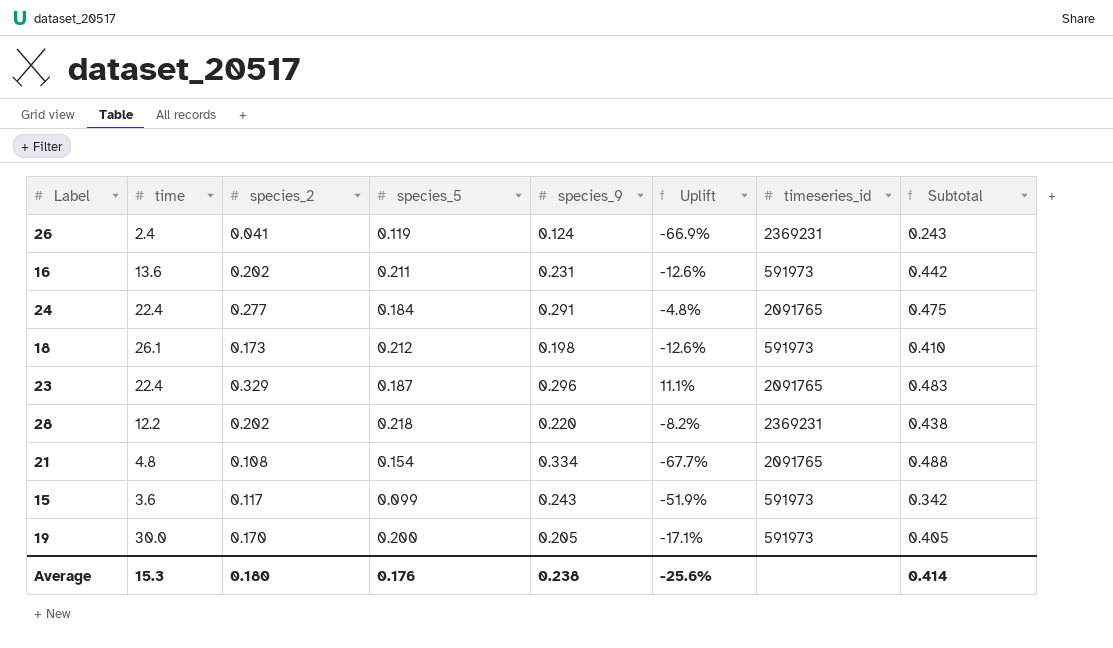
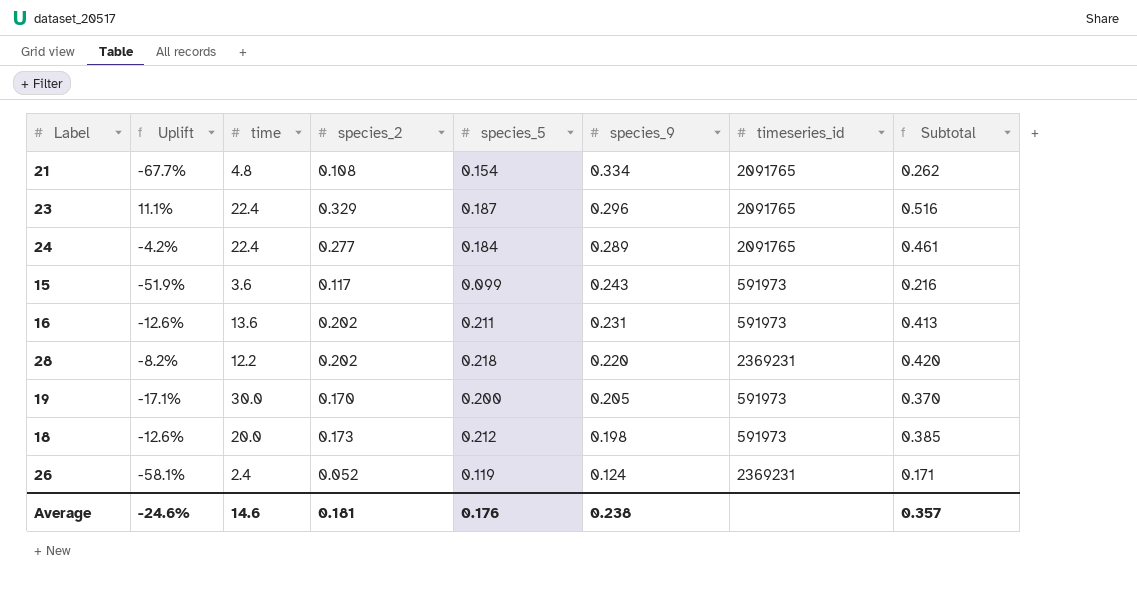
row order: none -> species_9 descending
column Uplift | position: 6 -> 2
column Subtotal | formula: [species_5] + [species_9] -> [species_2] + [species_5]
24 | Uplift: -4.8% -> -4.2%
24 | species_9: 0.291 -> 0.289
18 | time: 26.1 -> 20.0
26 | Uplift: -66.9% -> -58.1%
26 | species_2: 0.041 -> 0.052
Average | Uplift: -25.6% -> -24.6%
Average | time: 15.3 -> 14.6
Average | species_2: 0.180 -> 0.181
Average | Subtotal: 0.414 -> 0.357

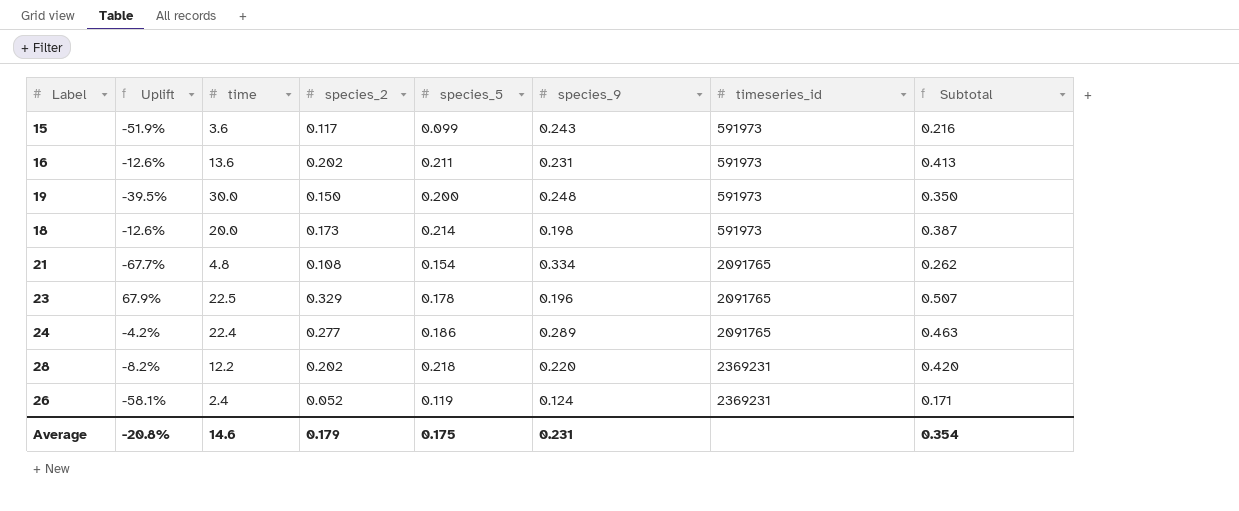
row order: species_9 descending -> timeseries_id ascending
19 | Uplift: -17.1% -> -39.5%
19 | species_2: 0.170 -> 0.150
19 | species_9: 0.205 -> 0.248
19 | Subtotal: 0.370 -> 0.350
18 | species_5: 0.212 -> 0.214
18 | Subtotal: 0.385 -> 0.387
23 | Uplift: 11.1% -> 67.9%
23 | time: 22.4 -> 22.5
23 | species_5: 0.187 -> 0.178
23 | species_9: 0.296 -> 0.196
23 | Subtotal: 0.516 -> 0.507
24 | species_5: 0.184 -> 0.186
24 | Subtotal: 0.461 -> 0.463
Average | Uplift: -24.6% -> -20.8%
Average | species_2: 0.181 -> 0.179
Average | species_5: 0.176 -> 0.175
Average | species_9: 0.238 -> 0.231
Average | Subtotal: 0.357 -> 0.354

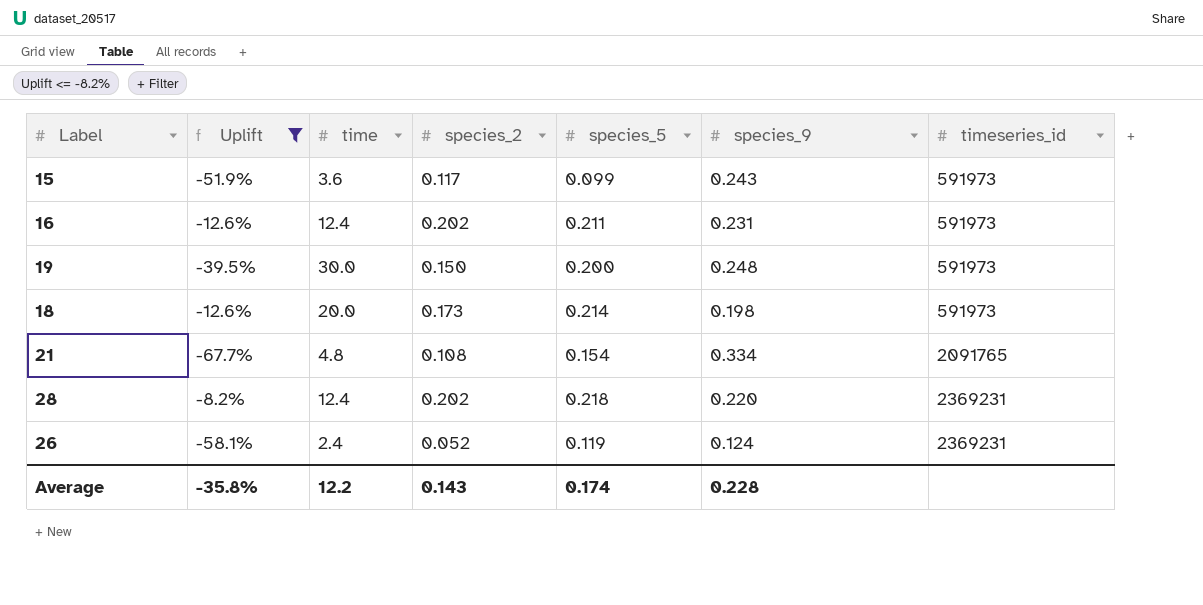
filter: none -> Uplift <= -8.2%
column Subtotal | formula: [species_2] + [species_5] -> none
16 | time: 13.6 -> 12.4
28 | time: 12.2 -> 12.4
Average | Uplift: -20.8% -> -35.8%
Average | time: 14.6 -> 12.2
Average | species_2: 0.179 -> 0.143
Average | species_5: 0.175 -> 0.174
Average | species_9: 0.231 -> 0.228

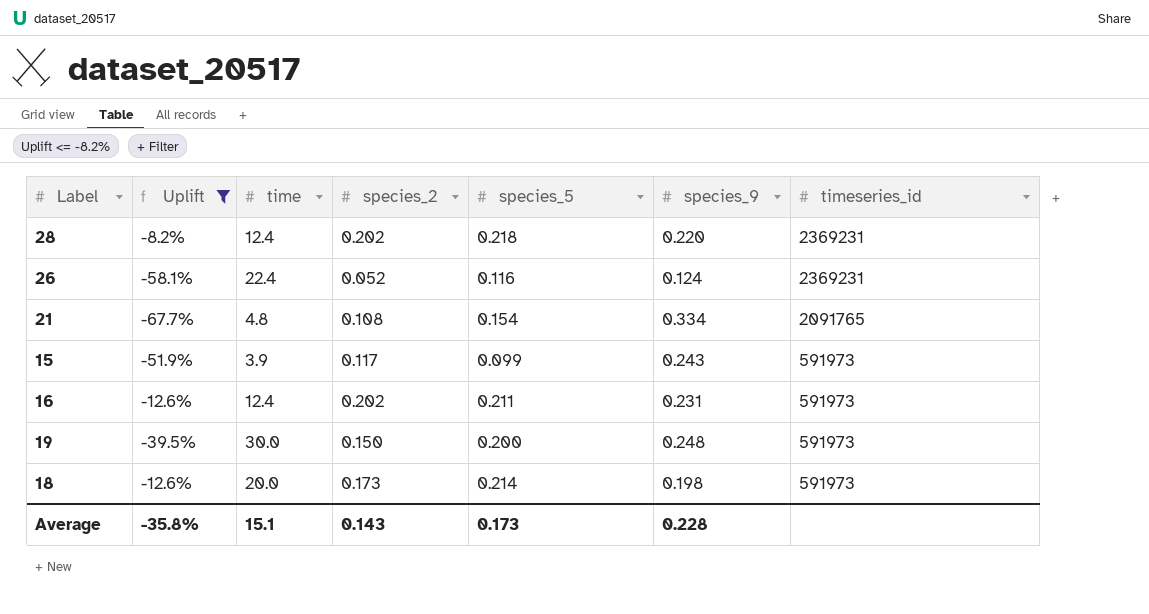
row order: timeseries_id ascending -> timeseries_id descending
26 | time: 2.4 -> 22.4
26 | species_5: 0.119 -> 0.116
15 | time: 3.6 -> 3.9
Average | time: 12.2 -> 15.1
Average | species_5: 0.174 -> 0.173

